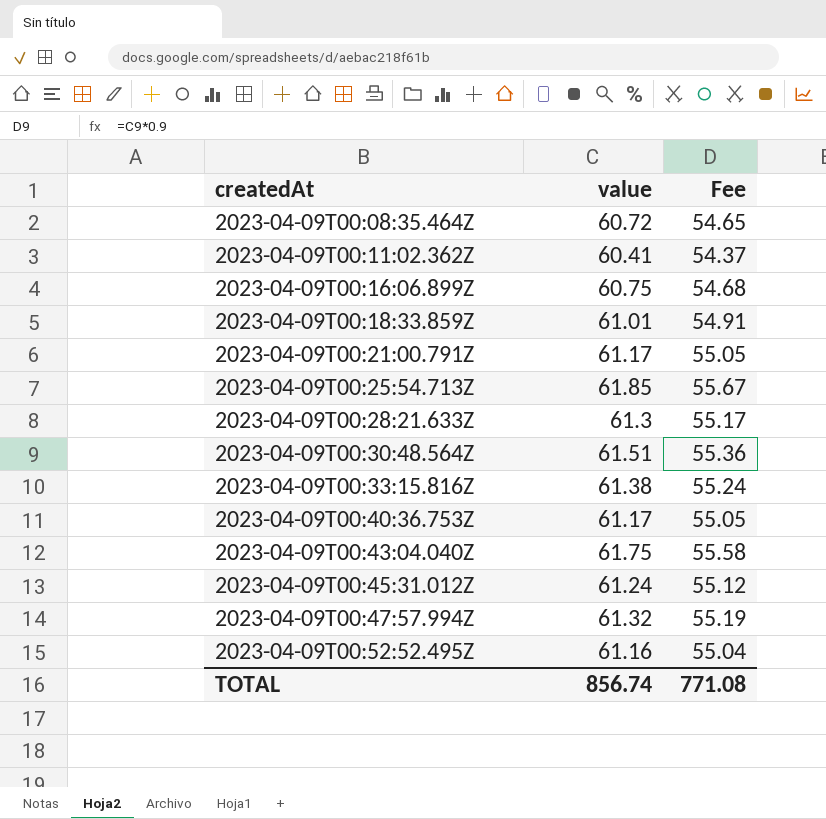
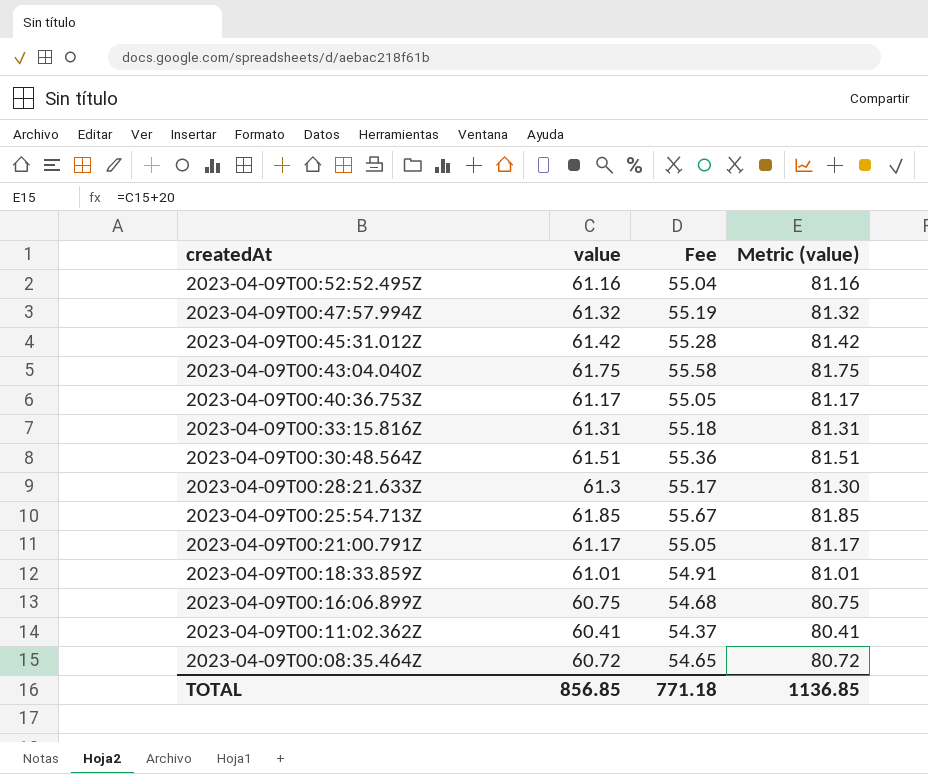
row order: createdAt ascending -> createdAt descending
column Metric (value) | formula: none -> [value] + 20
2023-04-09T00:45:31.012Z | value: 61.24 -> 61.42
2023-04-09T00:45:31.012Z | Fee: 55.12 -> 55.28
2023-04-09T00:33:15.816Z | value: 61.38 -> 61.31
2023-04-09T00:33:15.816Z | Fee: 55.24 -> 55.18
TOTAL | value: 856.74 -> 856.85
TOTAL | Fee: 771.08 -> 771.18

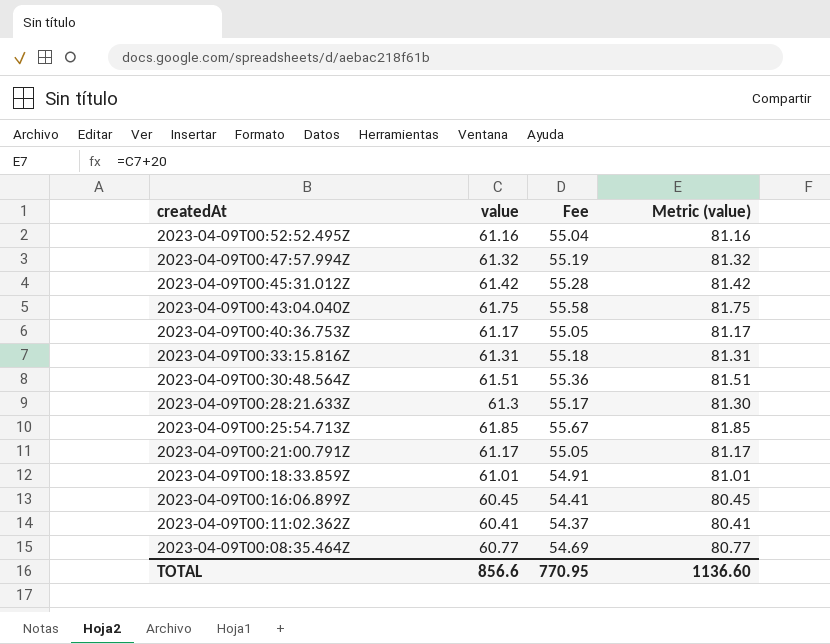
2023-04-09T00:16:06.899Z | value: 60.75 -> 60.45
2023-04-09T00:16:06.899Z | Fee: 54.68 -> 54.41
2023-04-09T00:16:06.899Z | Metric (value): 80.75 -> 80.45
2023-04-09T00:08:35.464Z | value: 60.72 -> 60.77
2023-04-09T00:08:35.464Z | Fee: 54.65 -> 54.69
2023-04-09T00:08:35.464Z | Metric (value): 80.72 -> 80.77
TOTAL | value: 856.85 -> 856.6
TOTAL | Fee: 771.18 -> 770.95
TOTAL | Metric (value): 1136.85 -> 1136.60

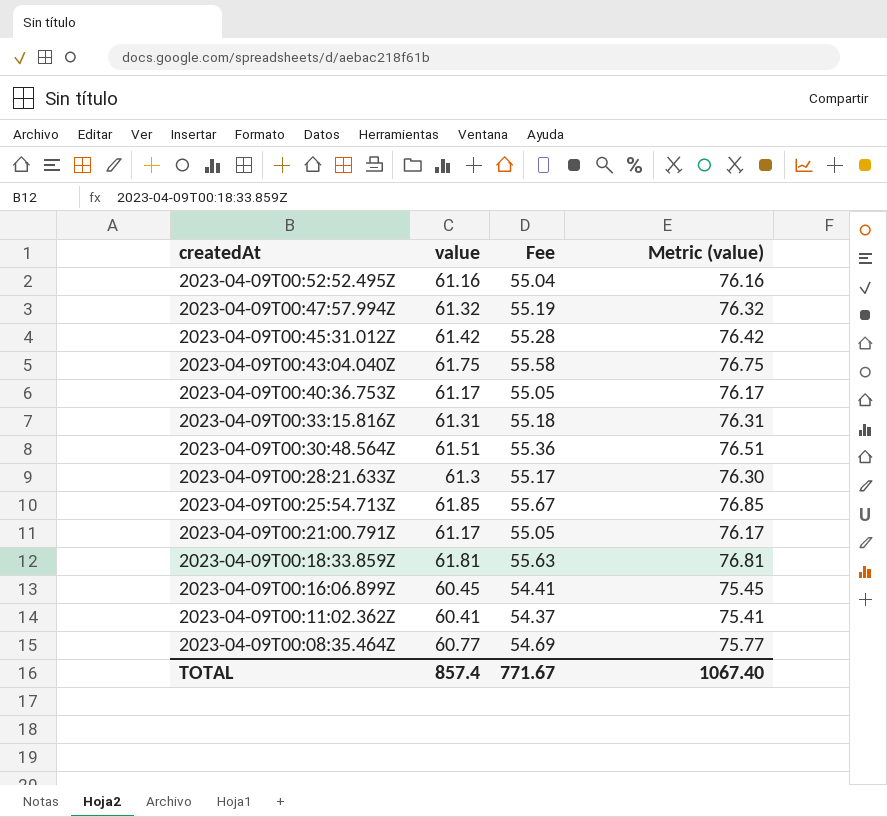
column Metric (value) | formula: [value] + 20 -> [value] + 15
2023-04-09T00:18:33.859Z | value: 61.01 -> 61.81
2023-04-09T00:18:33.859Z | Fee: 54.91 -> 55.63
TOTAL | value: 856.6 -> 857.4
TOTAL | Fee: 770.95 -> 771.67
TOTAL | Metric (value): 1136.60 -> 1067.40

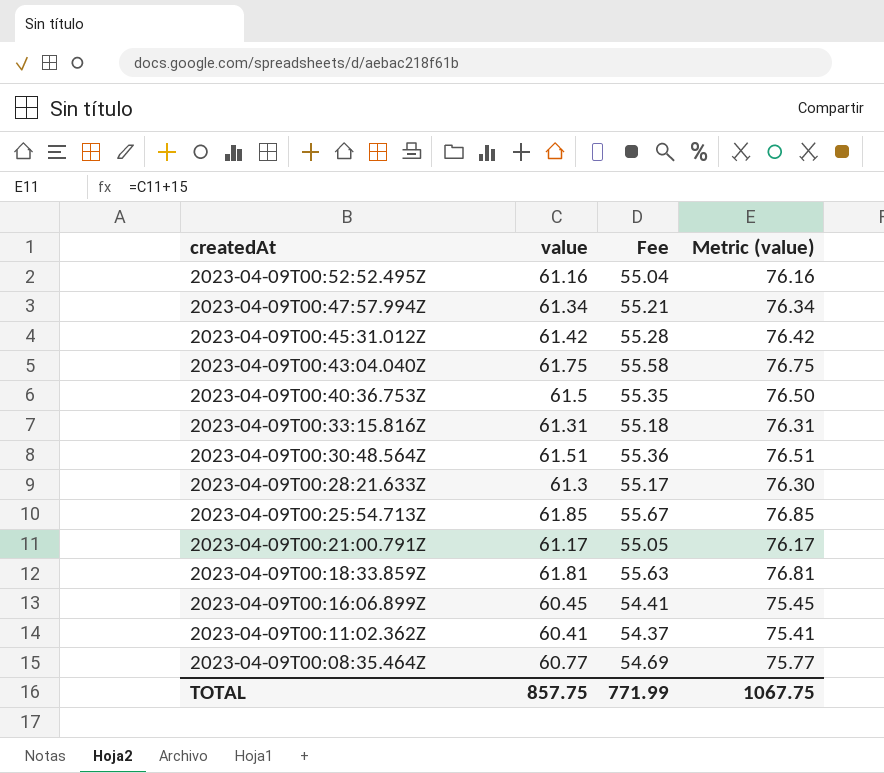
2023-04-09T00:47:57.994Z | value: 61.32 -> 61.34
2023-04-09T00:47:57.994Z | Fee: 55.19 -> 55.21
2023-04-09T00:47:57.994Z | Metric (value): 76.32 -> 76.34
2023-04-09T00:40:36.753Z | value: 61.17 -> 61.5
2023-04-09T00:40:36.753Z | Fee: 55.05 -> 55.35
2023-04-09T00:40:36.753Z | Metric (value): 76.17 -> 76.50
TOTAL | value: 857.4 -> 857.75
TOTAL | Fee: 771.67 -> 771.99
TOTAL | Metric (value): 1067.40 -> 1067.75

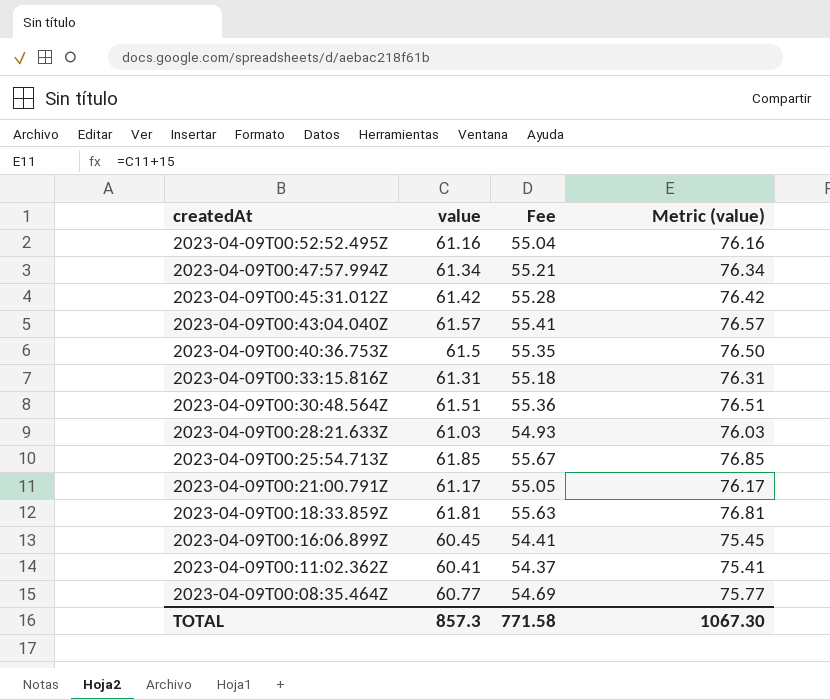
2023-04-09T00:43:04.040Z | value: 61.75 -> 61.57
2023-04-09T00:43:04.040Z | Fee: 55.58 -> 55.41
2023-04-09T00:43:04.040Z | Metric (value): 76.75 -> 76.57
2023-04-09T00:28:21.633Z | value: 61.3 -> 61.03
2023-04-09T00:28:21.633Z | Fee: 55.17 -> 54.93
2023-04-09T00:28:21.633Z | Metric (value): 76.30 -> 76.03
TOTAL | value: 857.75 -> 857.3
TOTAL | Fee: 771.99 -> 771.58
TOTAL | Metric (value): 1067.75 -> 1067.30

